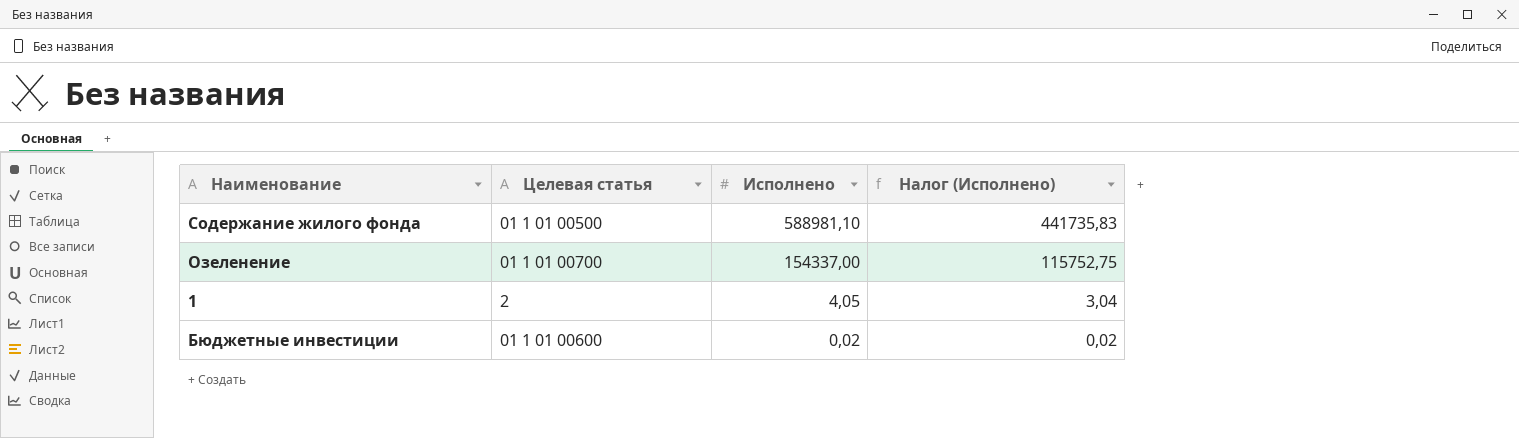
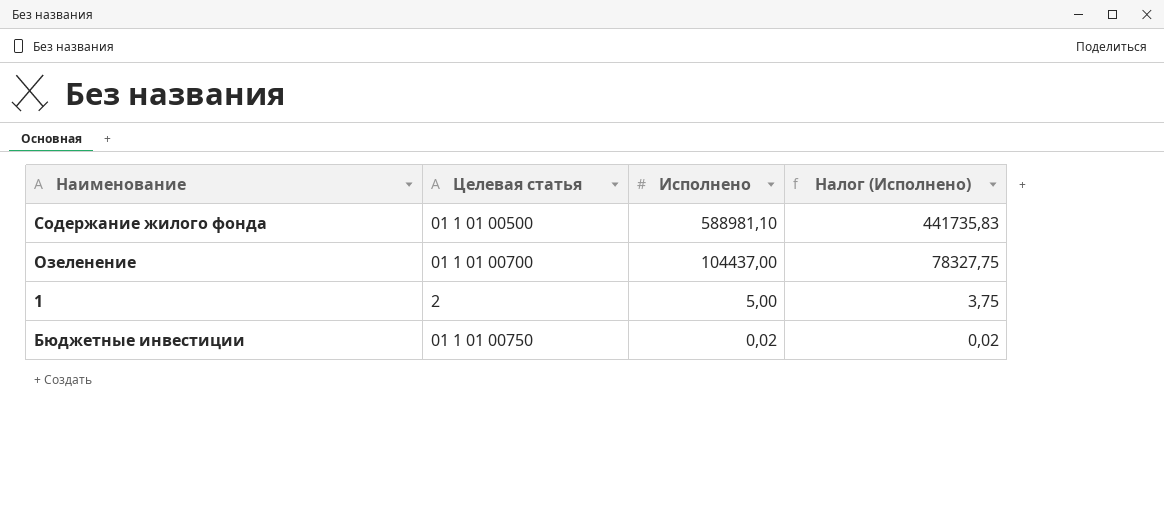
Озеленение | Исполнено: 154337,00 -> 104437,00
Озеленение | Налог (Исполнено): 115752,75 -> 78327,75
1 | Исполнено: 4,05 -> 5,00
1 | Налог (Исполнено): 3,04 -> 3,75
Бюджетные инвестиции | Целевая статья: 01 1 01 00600 -> 01 1 01 00750

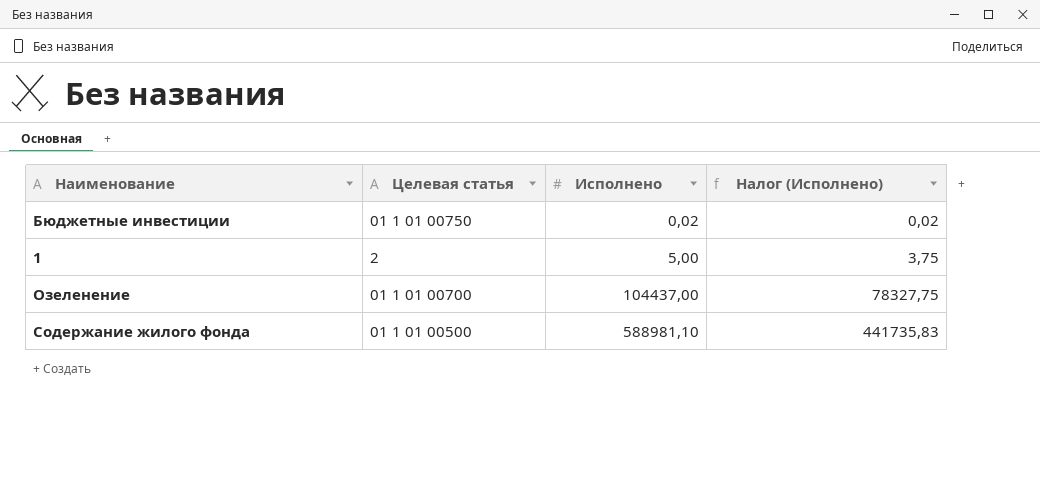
row order: Исполнено descending -> Исполнено ascending

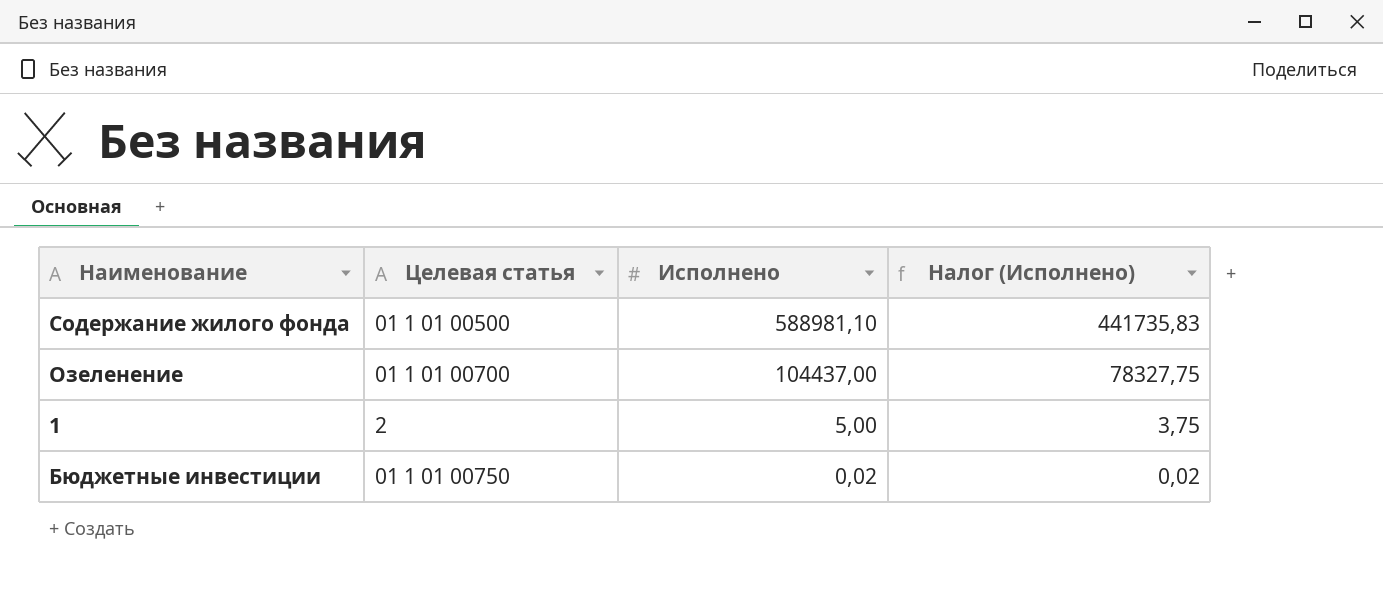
row order: Исполнено ascending -> Исполнено descending

